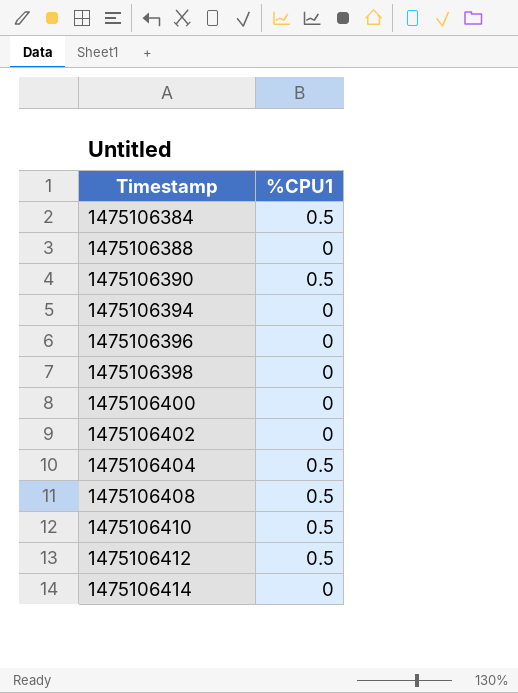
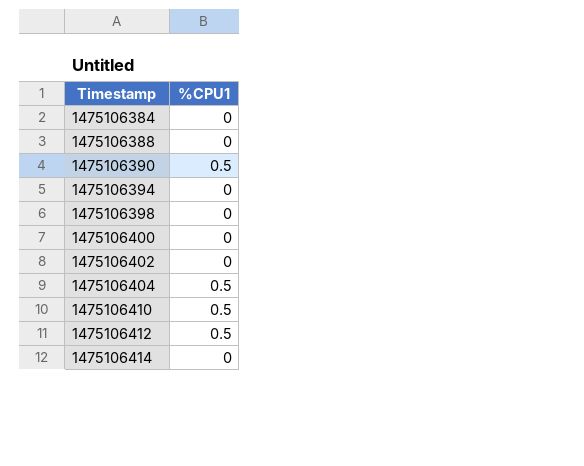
row 1475106396: 0 -> none
row 1475106408: 0.5 -> none
1475106384 | %CPU1: 0.5 -> 0

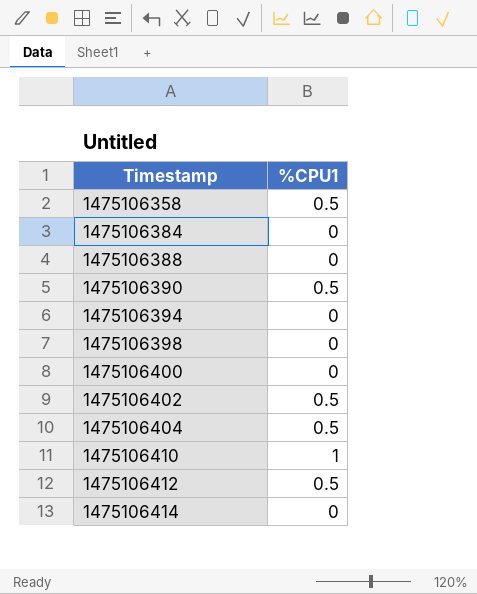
row 1475106358: none -> 0.5
1475106402 | %CPU1: 0 -> 0.5
1475106410 | %CPU1: 0.5 -> 1

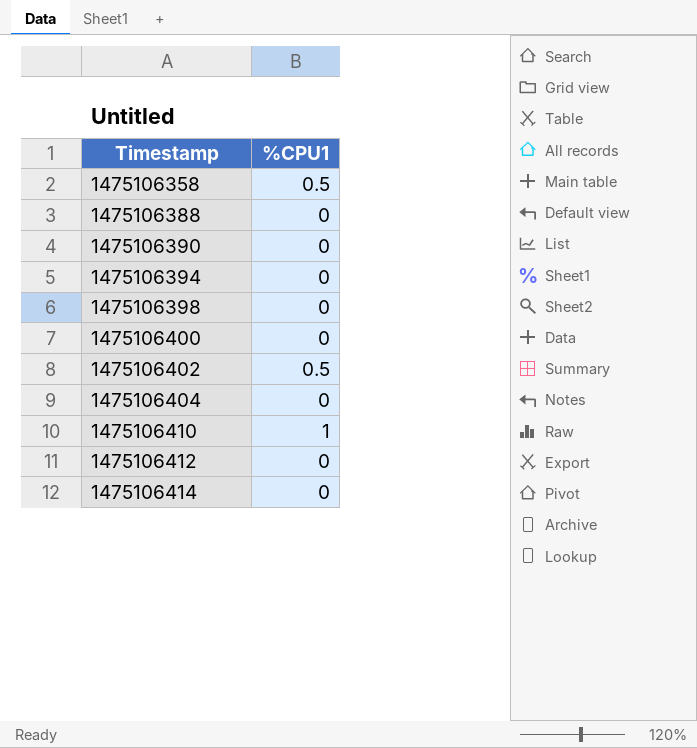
row 1475106384: 0 -> none
1475106390 | %CPU1: 0.5 -> 0
1475106404 | %CPU1: 0.5 -> 0
1475106412 | %CPU1: 0.5 -> 0

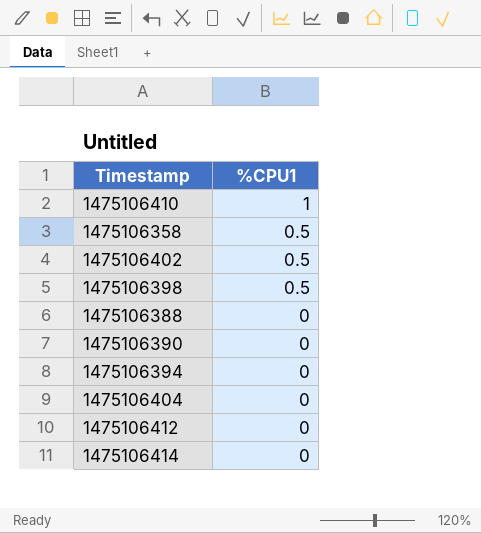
row order: Timestamp ascending -> %CPU1 descending
row 1475106400: 0 -> none
1475106398 | %CPU1: 0 -> 0.5

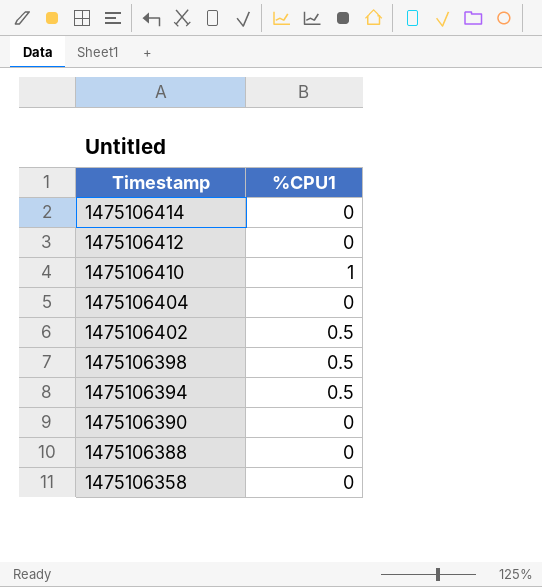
row order: %CPU1 descending -> Timestamp descending
1475106394 | %CPU1: 0 -> 0.5
1475106358 | %CPU1: 0.5 -> 0

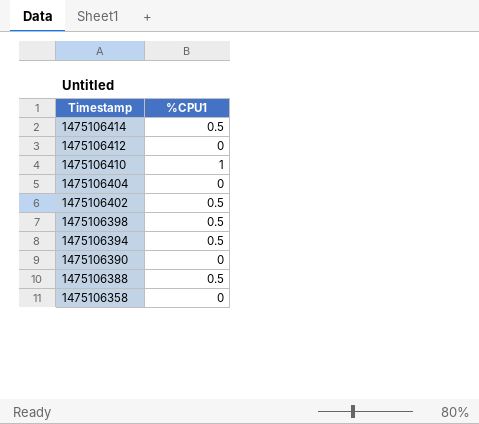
1475106414 | %CPU1: 0 -> 0.5
1475106388 | %CPU1: 0 -> 0.5

